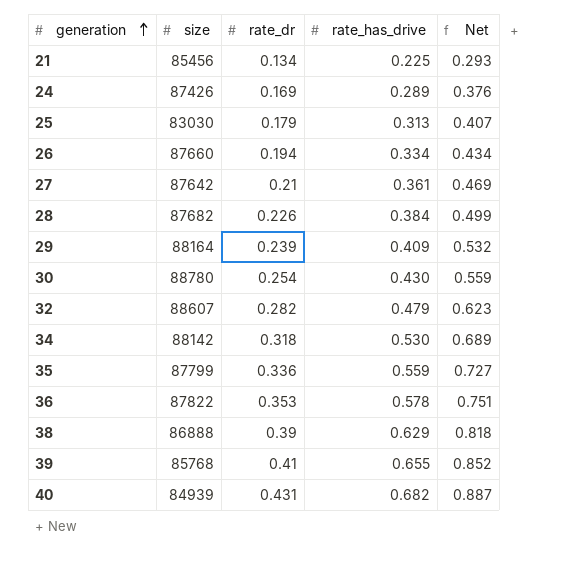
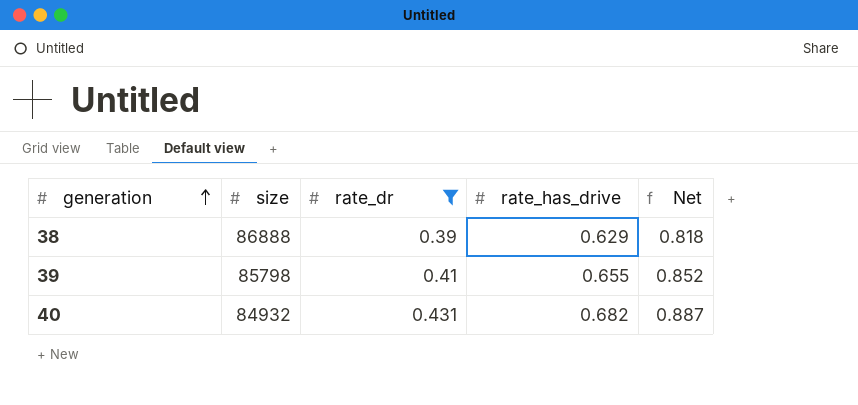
filter: none -> rate_dr >= 0.39
39 | size: 85768 -> 85798
40 | size: 84939 -> 84932

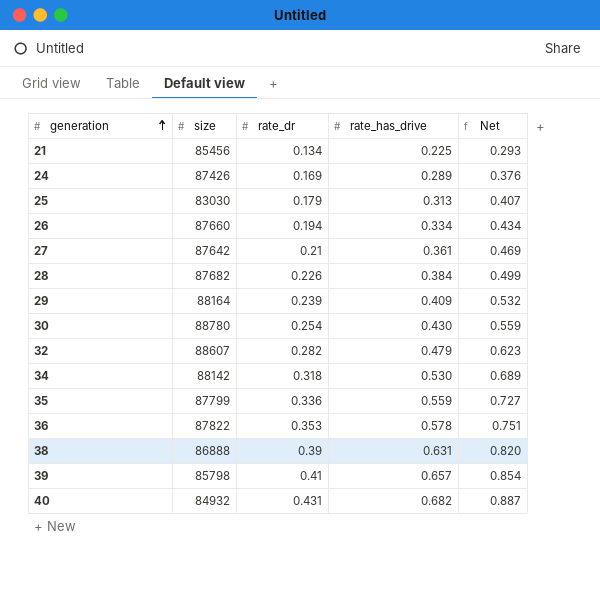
filter: rate_dr >= 0.39 -> none
38 | rate_has_drive: 0.629 -> 0.631
38 | Net: 0.818 -> 0.820
39 | rate_has_drive: 0.655 -> 0.657
39 | Net: 0.852 -> 0.854

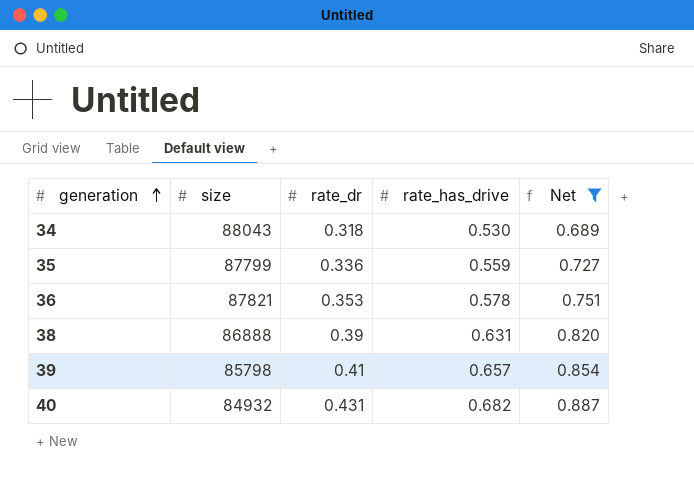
filter: none -> Net >= 0.689
34 | size: 88142 -> 88043
36 | size: 87822 -> 87821

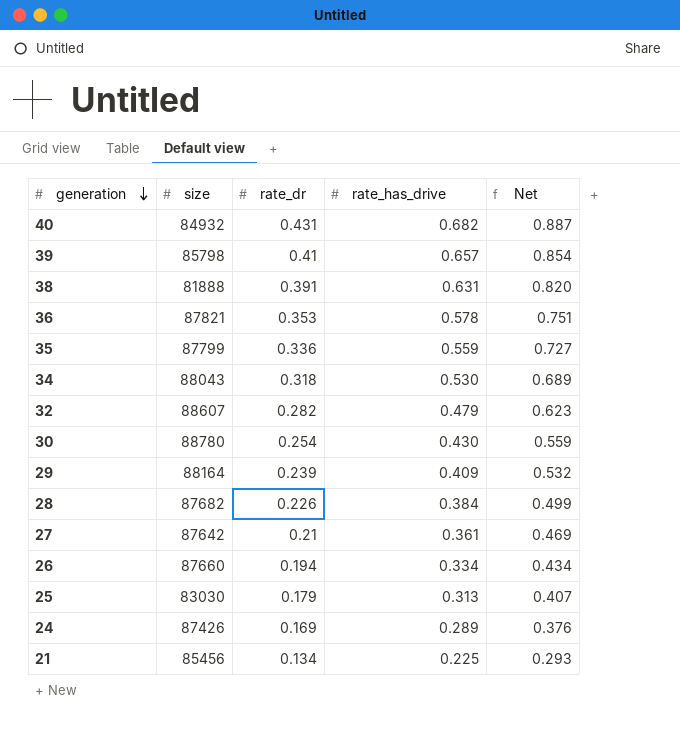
filter: Net >= 0.689 -> none
row order: generation ascending -> generation descending
38 | size: 86888 -> 81888
38 | rate_dr: 0.39 -> 0.391

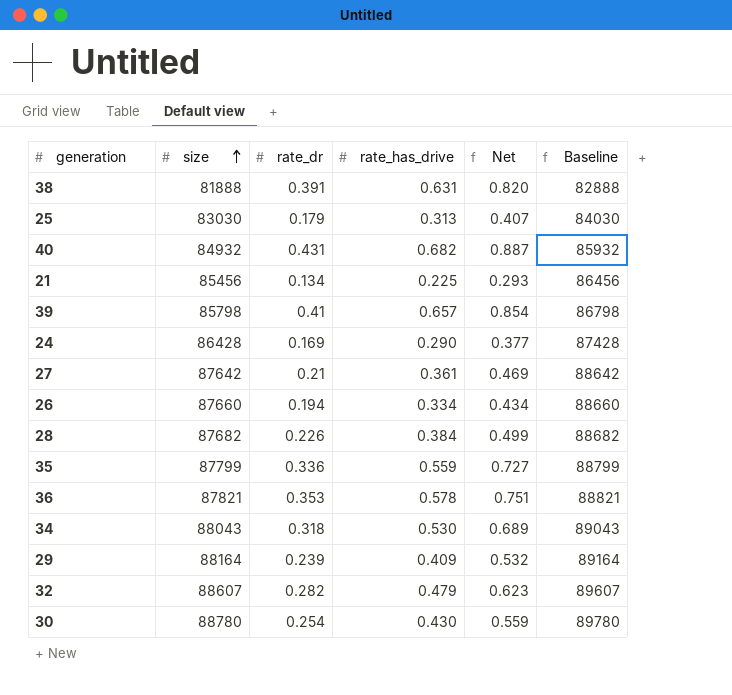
row order: generation descending -> size ascending
column Baseline | formula: none -> [size] + 1000
24 | size: 87426 -> 86428
24 | rate_has_drive: 0.289 -> 0.290
24 | Net: 0.376 -> 0.377

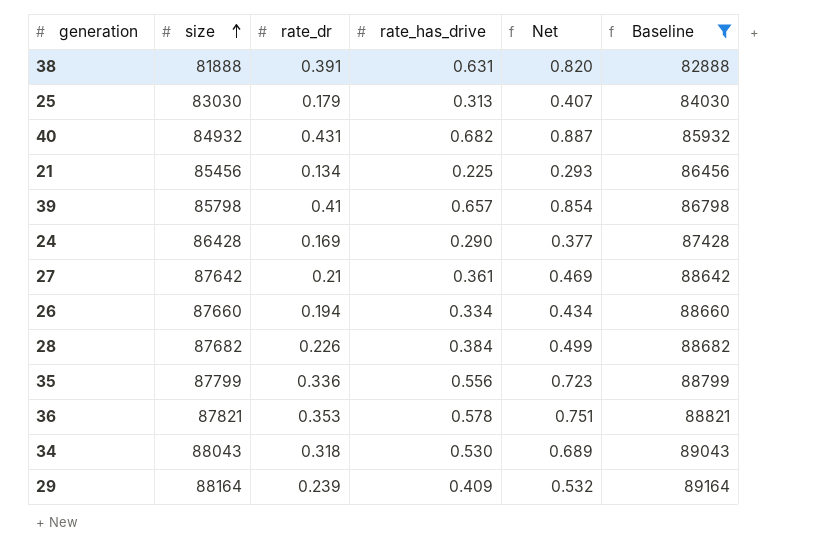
filter: none -> Baseline <= 89164
35 | rate_has_drive: 0.559 -> 0.556
35 | Net: 0.727 -> 0.723

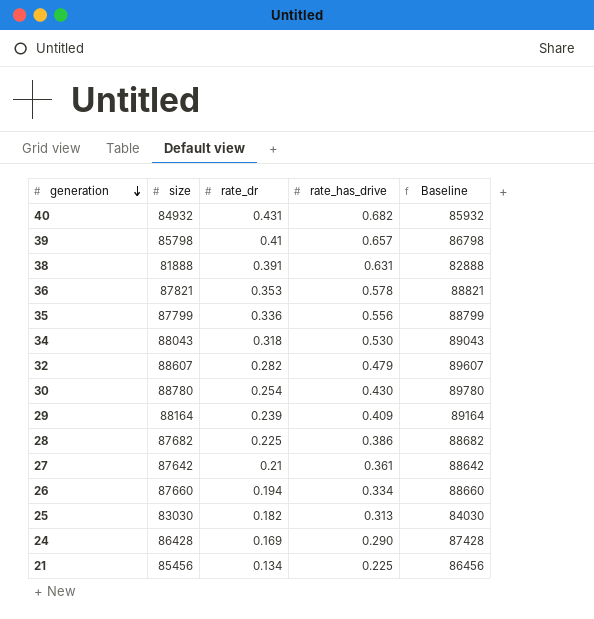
filter: Baseline <= 89164 -> none
row order: size ascending -> generation descending
column Net | formula: [rate_has_drive] * 1.3 -> none
28 | rate_dr: 0.226 -> 0.225
28 | rate_has_drive: 0.384 -> 0.386
25 | rate_dr: 0.179 -> 0.182

